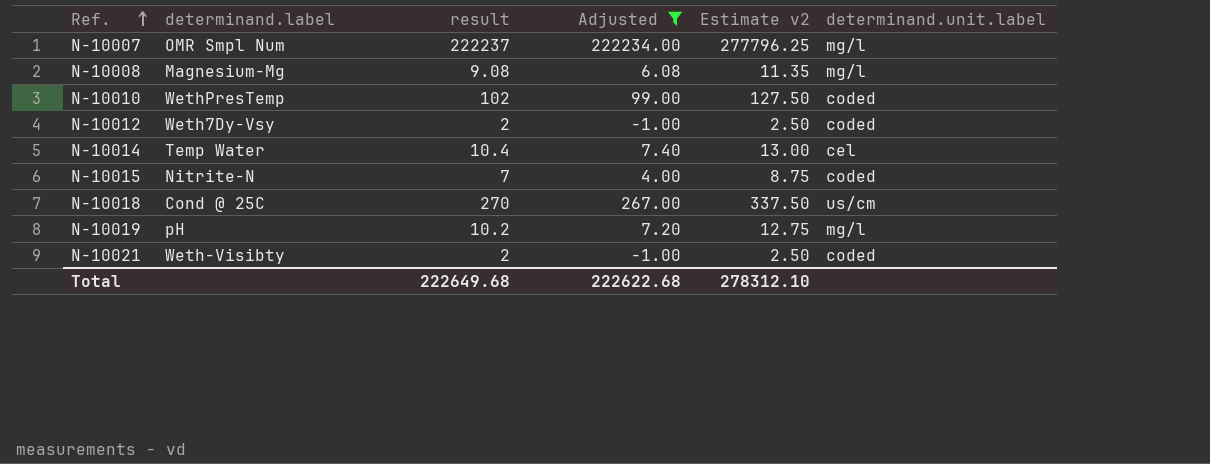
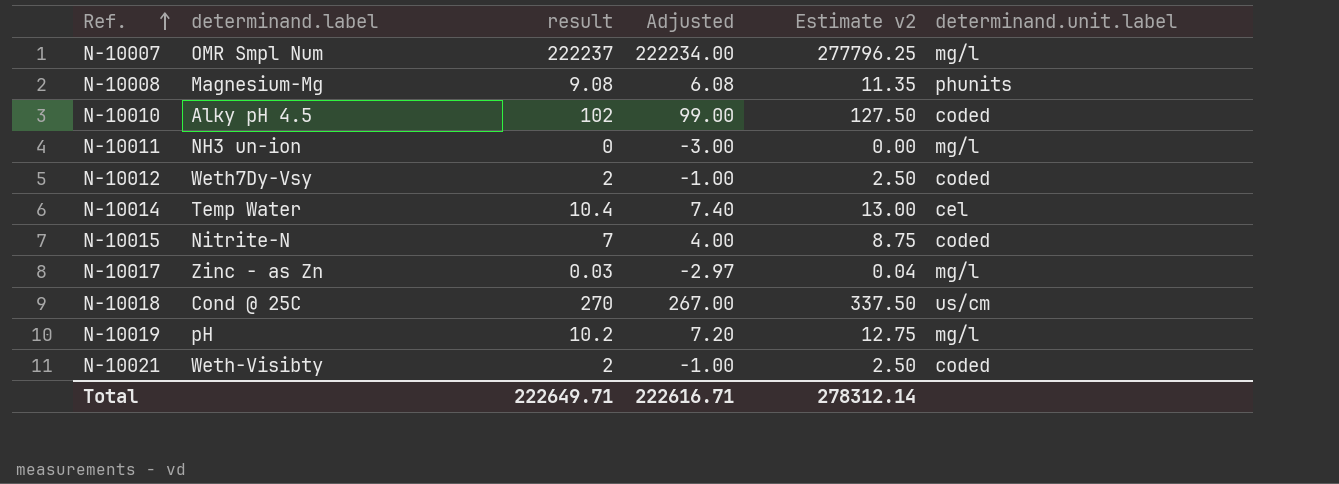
filter: Adjusted >= -1.00 -> none
N-10008 | determinand.unit.label: mg/l -> phunits
N-10010 | determinand.label: WethPresTemp -> Alky pH 4.5
Total | result: 222649.68 -> 222649.71
Total | Adjusted: 222622.68 -> 222616.71
Total | Estimate v2: 278312.10 -> 278312.14

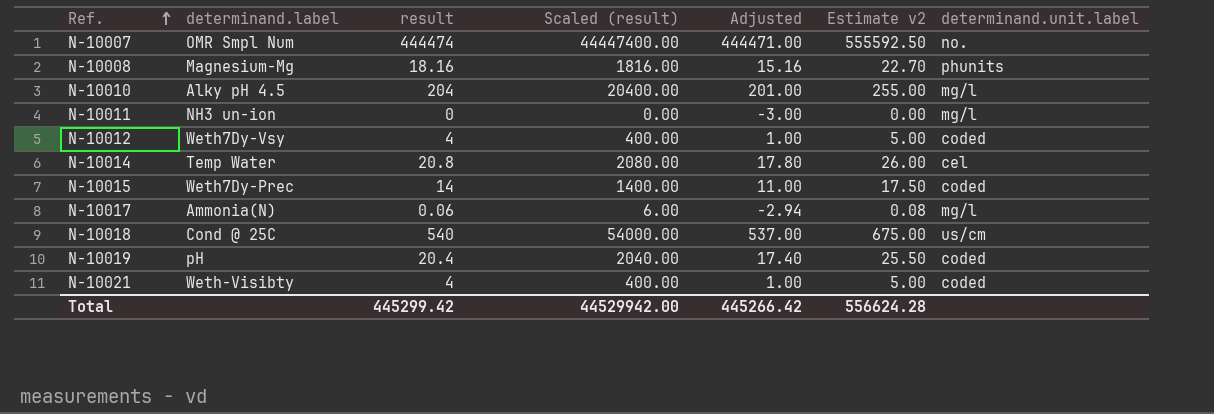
column Scaled (result) | formula: none -> [result] * 100
N-10007 | result: 222237 -> 444474
N-10007 | Adjusted: 222234.00 -> 444471.00
N-10007 | Estimate v2: 277796.25 -> 555592.50
N-10007 | determinand.unit.label: mg/l -> no.
N-10008 | result: 9.08 -> 18.16
N-10008 | Adjusted: 6.08 -> 15.16
N-10008 | Estimate v2: 11.35 -> 22.70
N-10010 | result: 102 -> 204
N-10010 | Adjusted: 99.00 -> 201.00
N-10010 | Estimate v2: 127.50 -> 255.00
N-10010 | determinand.unit.label: coded -> mg/l
N-10012 | result: 2 -> 4
N-10012 | Adjusted: -1.00 -> 1.00
N-10012 | Estimate v2: 2.50 -> 5.00
N-10014 | result: 10.4 -> 20.8
N-10014 | Adjusted: 7.40 -> 17.80
N-10014 | Estimate v2: 13.00 -> 26.00
N-10015 | determinand.label: Nitrite-N -> Weth7Dy-Prec
N-10015 | result: 7 -> 14
N-10015 | Adjusted: 4.00 -> 11.00
N-10015 | Estimate v2: 8.75 -> 17.50
N-10017 | determinand.label: Zinc - as Zn -> Ammonia(N)
N-10017 | result: 0.03 -> 0.06
N-10017 | Adjusted: -2.97 -> -2.94
N-10017 | Estimate v2: 0.04 -> 0.08
N-10018 | result: 270 -> 540
N-10018 | Adjusted: 267.00 -> 537.00
N-10018 | Estimate v2: 337.50 -> 675.00
N-10019 | result: 10.2 -> 20.4
N-10019 | Adjusted: 7.20 -> 17.40
N-10019 | Estimate v2: 12.75 -> 25.50
N-10019 | determinand.unit.label: mg/l -> coded
N-10021 | result: 2 -> 4
N-10021 | Adjusted: -1.00 -> 1.00
N-10021 | Estimate v2: 2.50 -> 5.00
Total | result: 222649.71 -> 445299.42
Total | Adjusted: 222616.71 -> 445266.42
Total | Estimate v2: 278312.14 -> 556624.28

